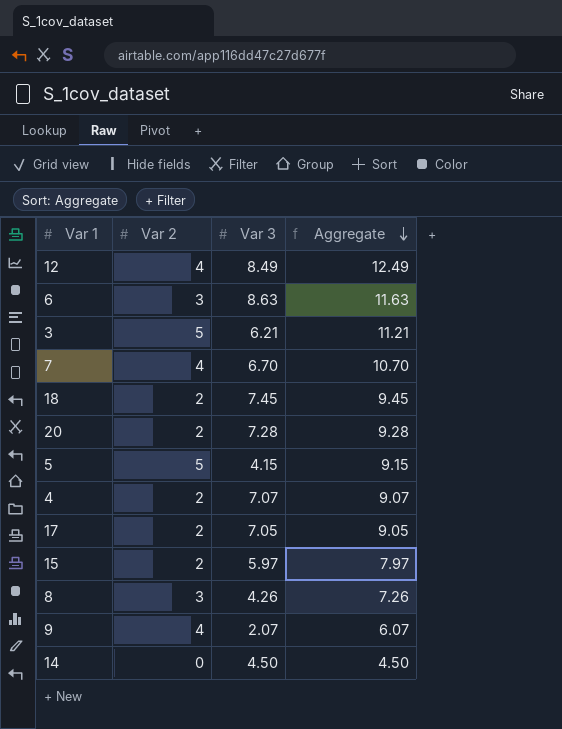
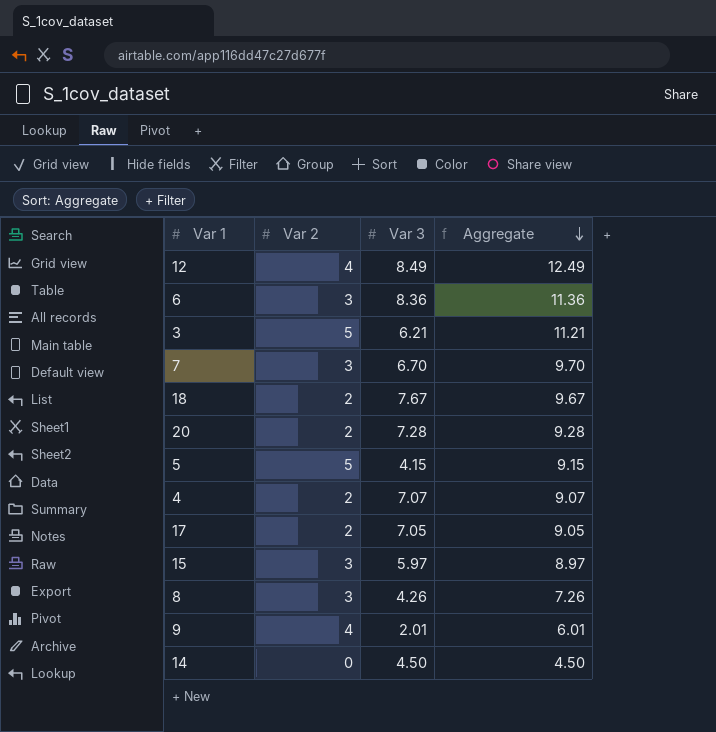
6 | Var 3: 8.63 -> 8.36
6 | Aggregate: 11.63 -> 11.36
7 | Var 2: 4 -> 3
7 | Aggregate: 10.70 -> 9.70
18 | Var 3: 7.45 -> 7.67
18 | Aggregate: 9.45 -> 9.67
15 | Var 2: 2 -> 3
15 | Aggregate: 7.97 -> 8.97
9 | Var 3: 2.07 -> 2.01
9 | Aggregate: 6.07 -> 6.01

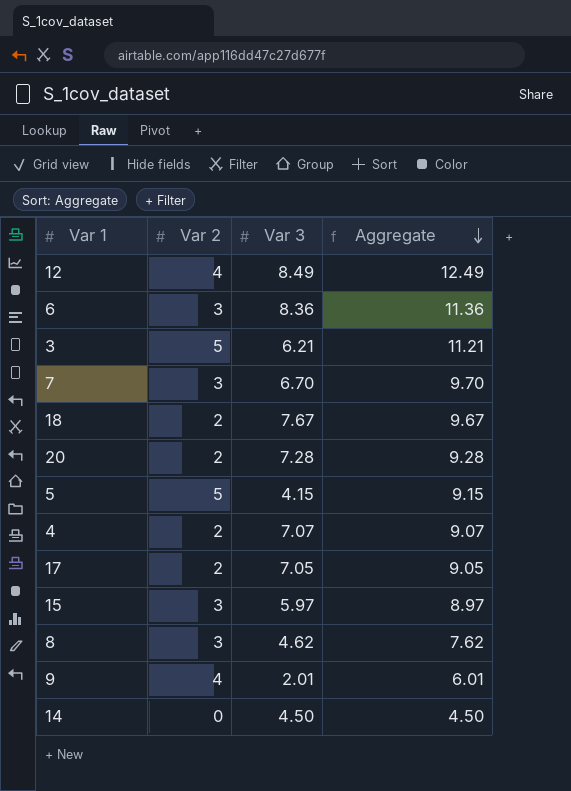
8 | Var 3: 4.26 -> 4.62
8 | Aggregate: 7.26 -> 7.62

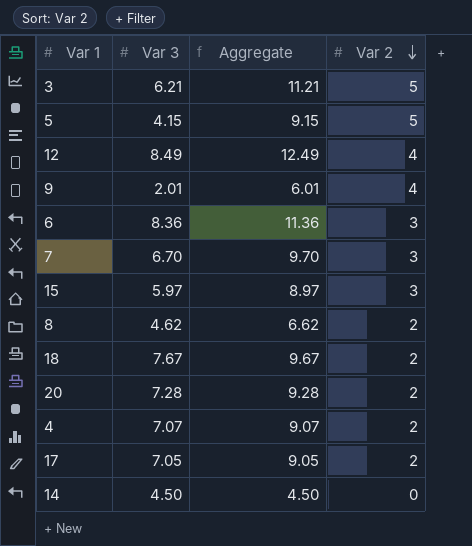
row order: Aggregate descending -> Var 2 descending
column Var 2 | position: 2 -> 4
8 | Aggregate: 7.62 -> 6.62
8 | Var 2: 3 -> 2

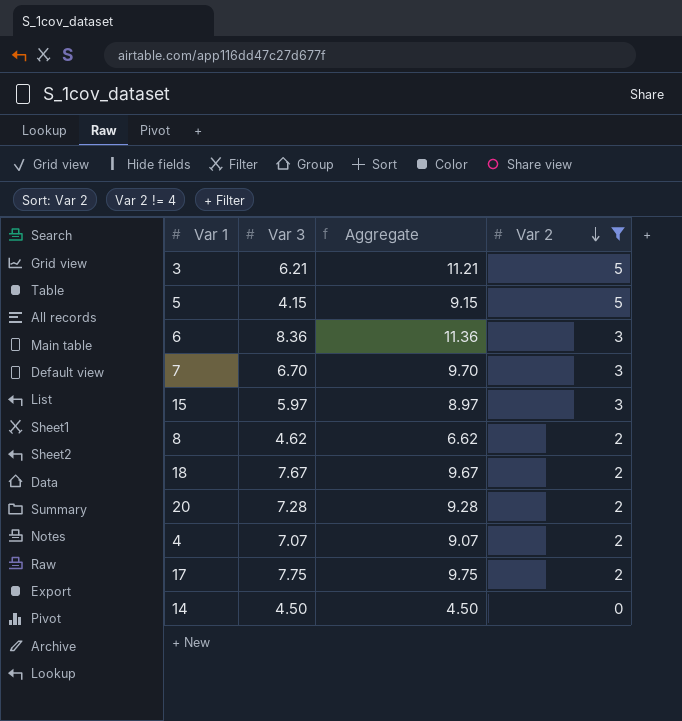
filter: none -> Var 2 != 4
17 | Var 3: 7.05 -> 7.75
17 | Aggregate: 9.05 -> 9.75

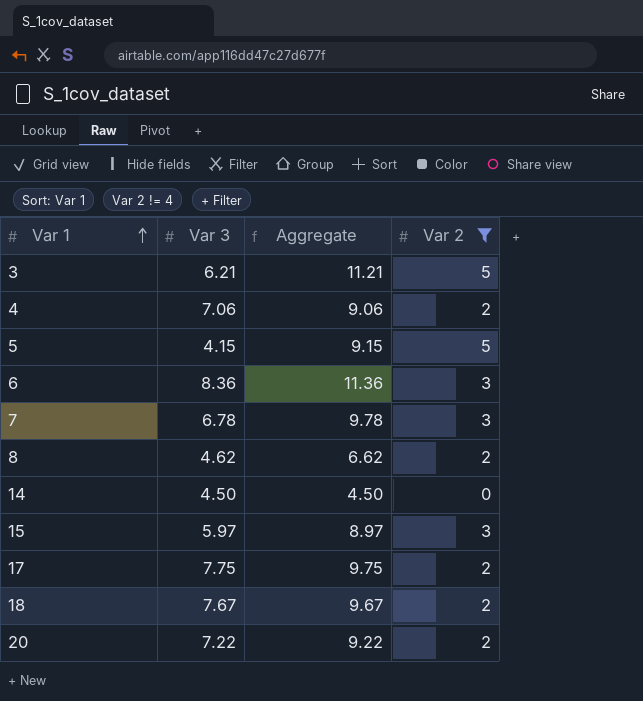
row order: Var 2 descending -> Var 1 ascending
4 | Var 3: 7.07 -> 7.06
4 | Aggregate: 9.07 -> 9.06
7 | Var 3: 6.70 -> 6.78
7 | Aggregate: 9.70 -> 9.78
20 | Var 3: 7.28 -> 7.22
20 | Aggregate: 9.28 -> 9.22

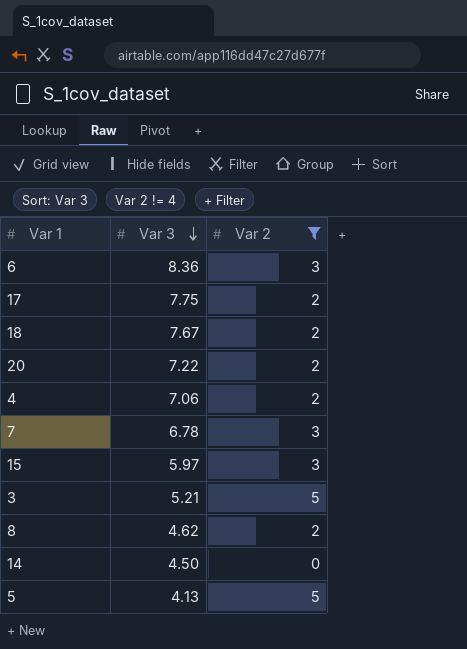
row order: Var 1 ascending -> Var 3 descending
column Aggregate | formula: [Var 3] + [Var 2] -> none
3 | Var 3: 6.21 -> 5.21
5 | Var 3: 4.15 -> 4.13

